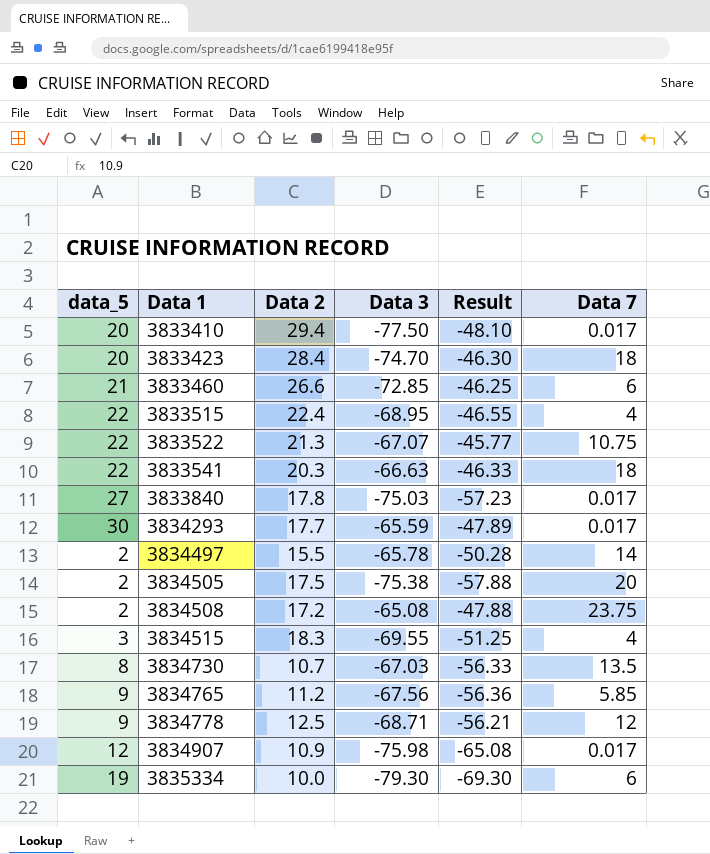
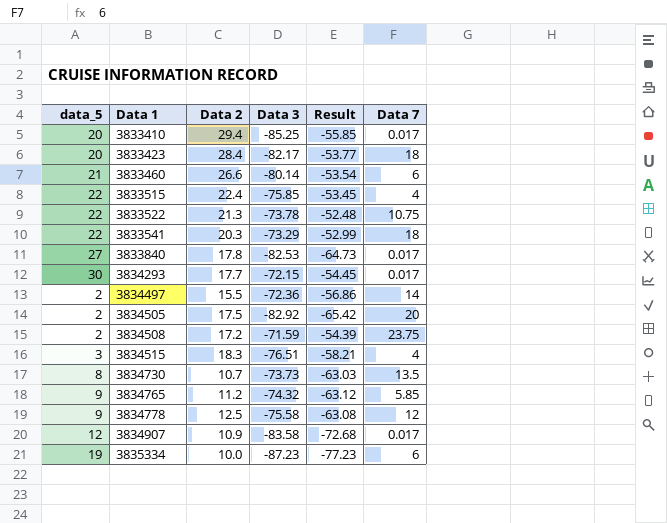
3833410 | Data 3: -77.50 -> -85.25
3833410 | Result: -48.10 -> -55.85
3833423 | Data 3: -74.70 -> -82.17
3833423 | Result: -46.30 -> -53.77
3833460 | Data 3: -72.85 -> -80.14
3833460 | Result: -46.25 -> -53.54
3833515 | Data 3: -68.95 -> -75.85
3833515 | Result: -46.55 -> -53.45
3833522 | Data 3: -67.07 -> -73.78
3833522 | Result: -45.77 -> -52.48
3833541 | Data 3: -66.63 -> -73.29
3833541 | Result: -46.33 -> -52.99
3833840 | Data 3: -75.03 -> -82.53
3833840 | Result: -57.23 -> -64.73
3834293 | Data 3: -65.59 -> -72.15
3834293 | Result: -47.89 -> -54.45
3834497 | Data 3: -65.78 -> -72.36
3834497 | Result: -50.28 -> -56.86
3834505 | Data 3: -75.38 -> -82.92
3834505 | Result: -57.88 -> -65.42
3834508 | Data 3: -65.08 -> -71.59
3834508 | Result: -47.88 -> -54.39
3834515 | Data 3: -69.55 -> -76.51
3834515 | Result: -51.25 -> -58.21
3834730 | Data 3: -67.03 -> -73.73
3834730 | Result: -56.33 -> -63.03
3834765 | Data 3: -67.56 -> -74.32
3834765 | Result: -56.36 -> -63.12
3834778 | Data 3: -68.71 -> -75.58
3834778 | Result: -56.21 -> -63.08
3834907 | Data 3: -75.98 -> -83.58
3834907 | Result: -65.08 -> -72.68
3835334 | Data 3: -79.30 -> -87.23
3835334 | Result: -69.30 -> -77.23

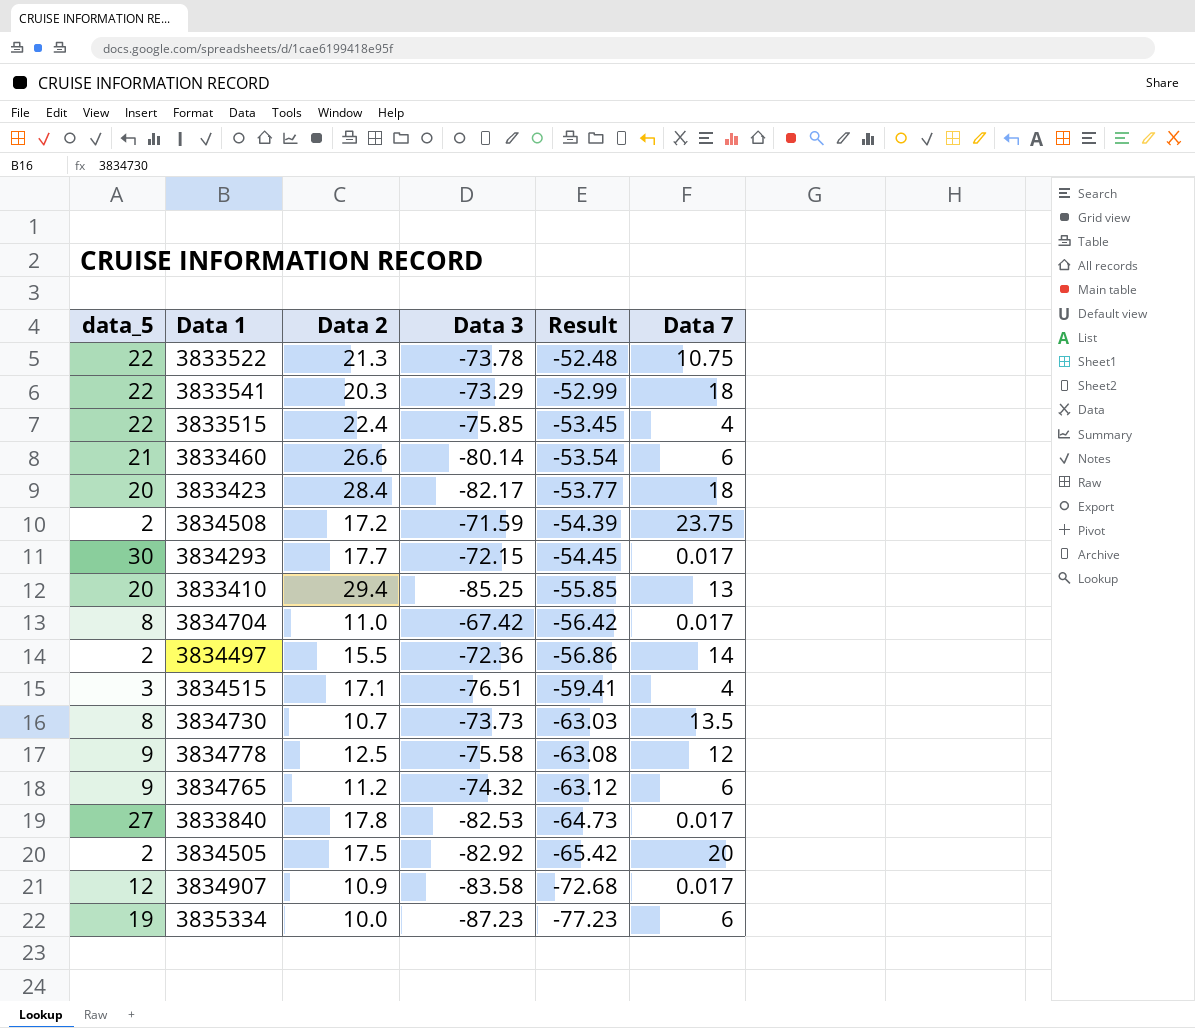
row order: Data 1 ascending -> Result descending
3833410 | Data 7: 0.017 -> 13
row 3834704: none -> 8 | 11.0 | -67.42 | -56.42 | 0.017
3834515 | Data 2: 18.3 -> 17.1
3834515 | Result: -58.21 -> -59.41
3834765 | Data 7: 5.85 -> 6

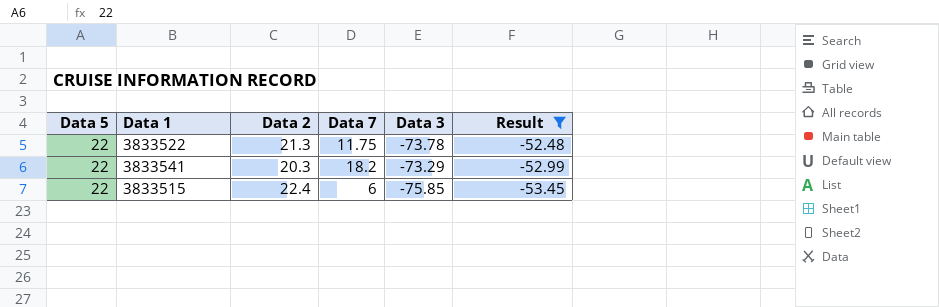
filter: none -> Result >= -53.45
column name: data_5 -> Data 5
column Data 7 | position: 6 -> 4
3833522 | Data 7: 10.75 -> 11.75
3833541 | Data 7: 18 -> 18.2
3833515 | Data 7: 4 -> 6

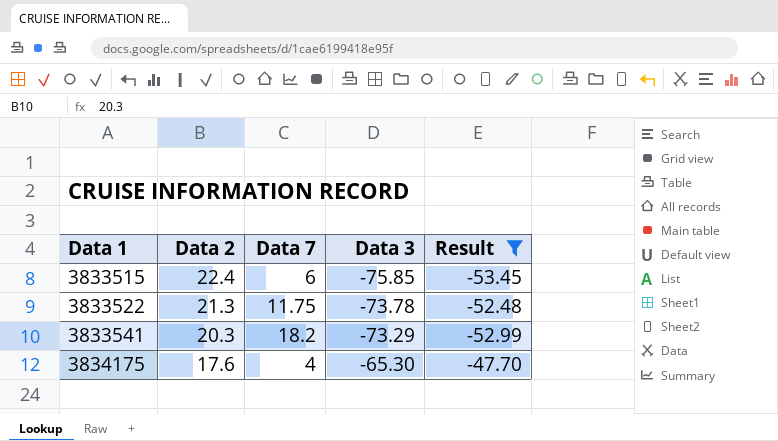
row order: Result descending -> Data 1 ascending
column Data 5 | position: 1 -> none
row 3834175: none -> 17.6 | 4 | -65.30 | -47.70

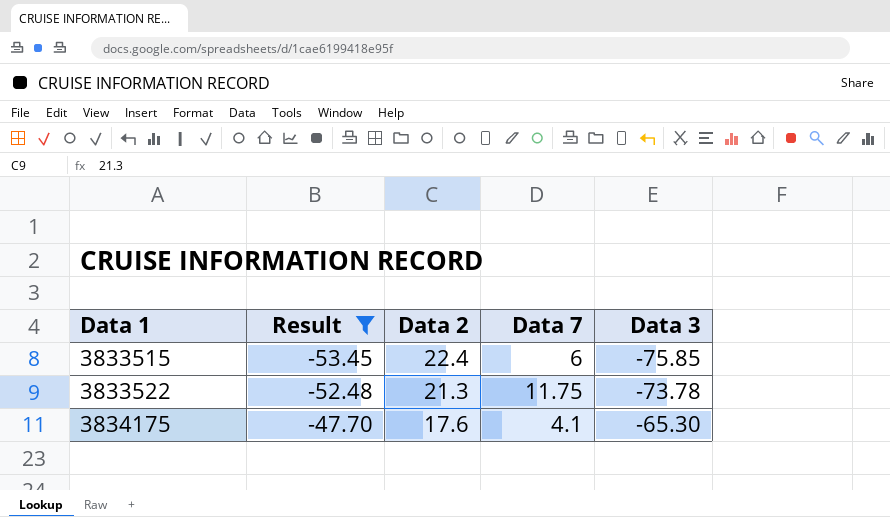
column Result | position: 5 -> 2
row 3833541: 20.3 | 18.2 | -73.29 | -52.99 -> none
3834175 | Data 7: 4 -> 4.1

